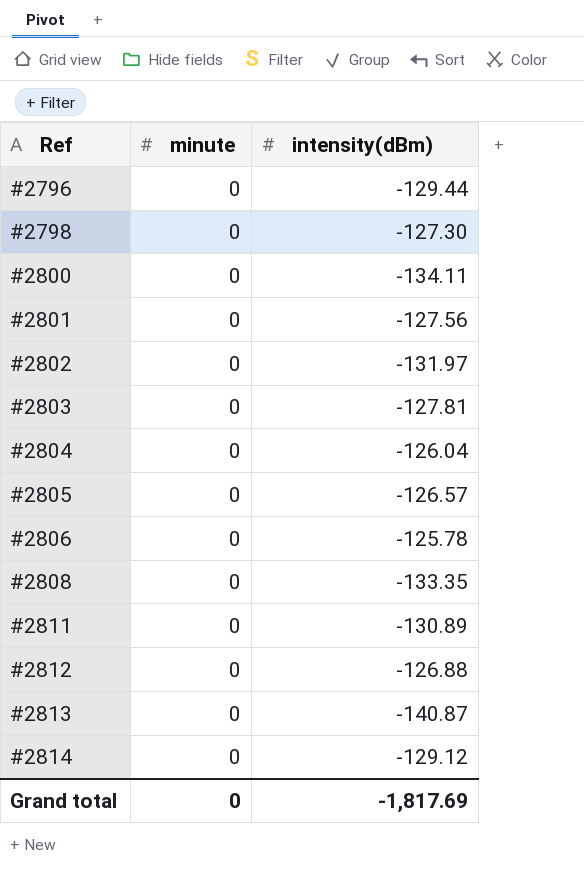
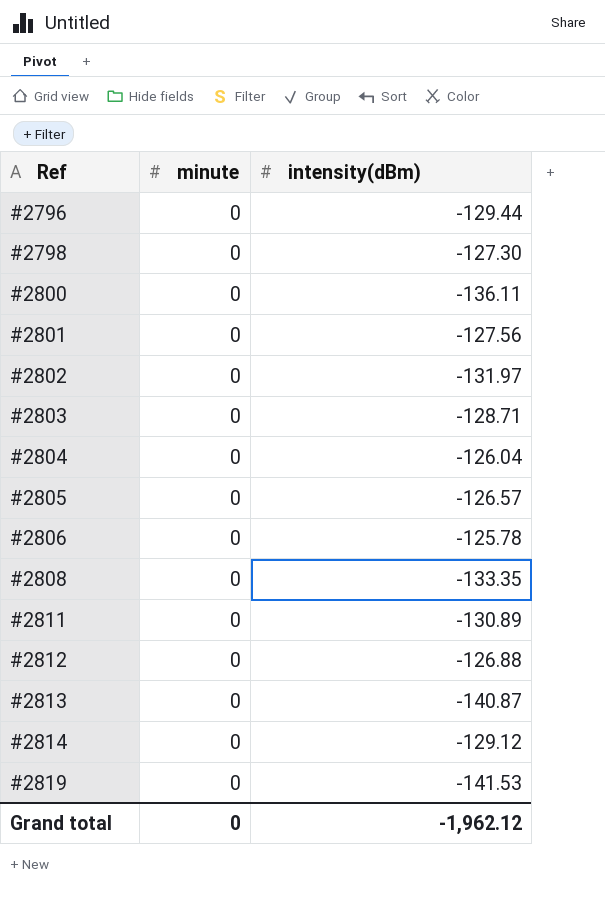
#2800 | intensity(dBm): -134.11 -> -136.11
#2803 | intensity(dBm): -127.81 -> -128.71
row #2819: none -> 0 | -141.53
Grand total | intensity(dBm): -1,817.69 -> -1,962.12

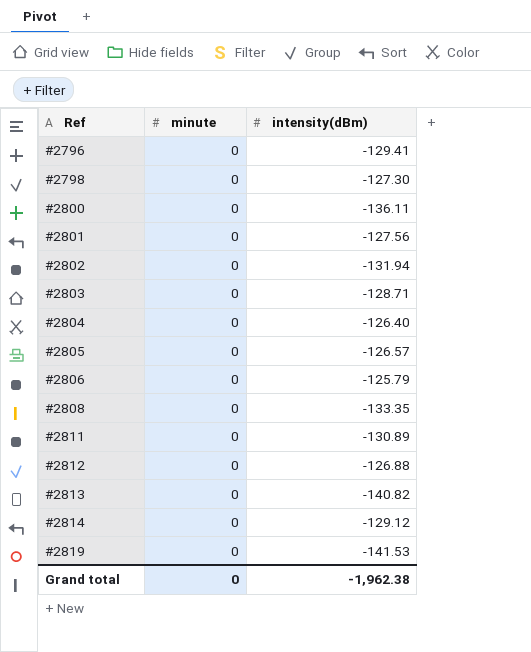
#2796 | intensity(dBm): -129.44 -> -129.41
#2802 | intensity(dBm): -131.97 -> -131.94
#2804 | intensity(dBm): -126.04 -> -126.40
#2806 | intensity(dBm): -125.78 -> -125.79
#2813 | intensity(dBm): -140.87 -> -140.82
Grand total | intensity(dBm): -1,962.12 -> -1,962.38

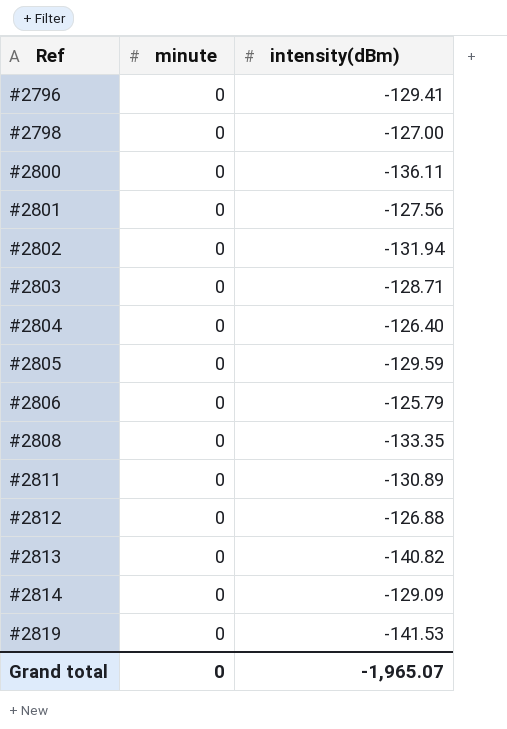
#2798 | intensity(dBm): -127.30 -> -127.00
#2805 | intensity(dBm): -126.57 -> -129.59
#2814 | intensity(dBm): -129.12 -> -129.09
Grand total | intensity(dBm): -1,962.38 -> -1,965.07

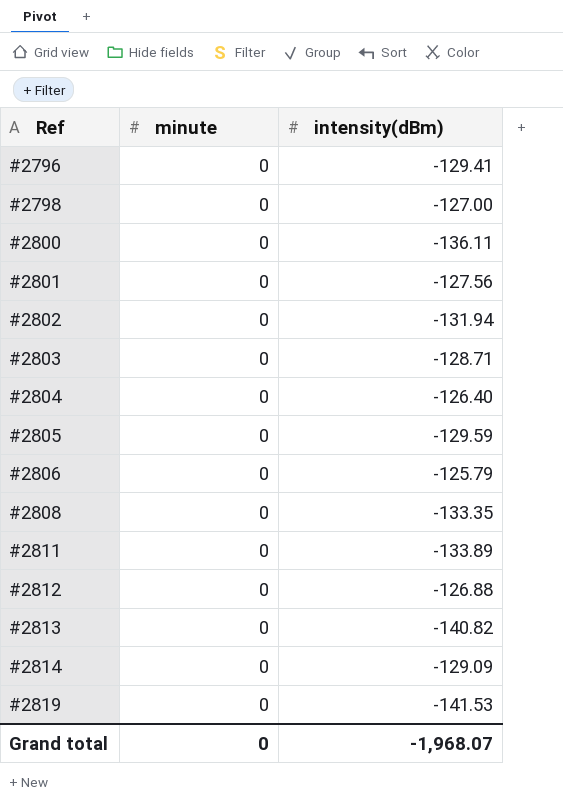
#2811 | intensity(dBm): -130.89 -> -133.89
Grand total | intensity(dBm): -1,965.07 -> -1,968.07

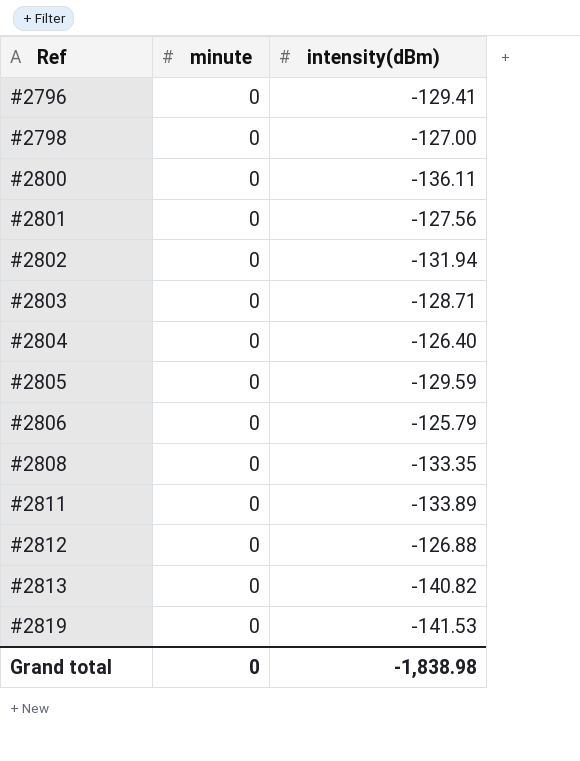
row #2814: 0 | -129.09 -> none
Grand total | intensity(dBm): -1,968.07 -> -1,838.98

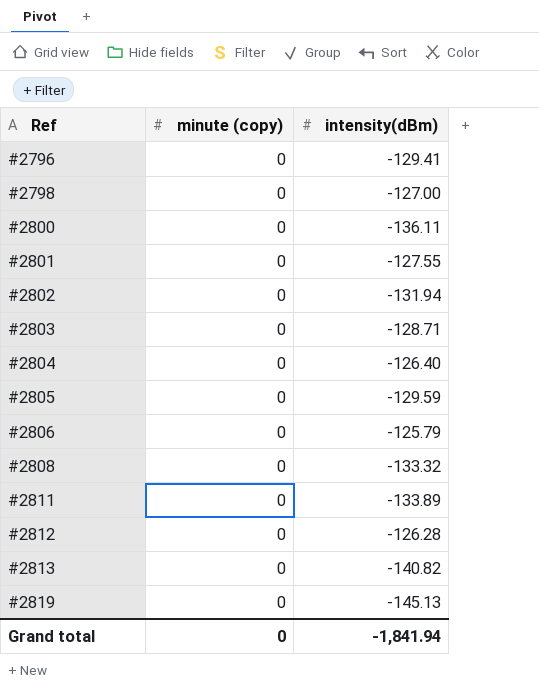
column name: minute -> minute (copy)
#2801 | intensity(dBm): -127.56 -> -127.55
#2808 | intensity(dBm): -133.35 -> -133.32
#2812 | intensity(dBm): -126.88 -> -126.28
#2819 | intensity(dBm): -141.53 -> -145.13
Grand total | intensity(dBm): -1,838.98 -> -1,841.94

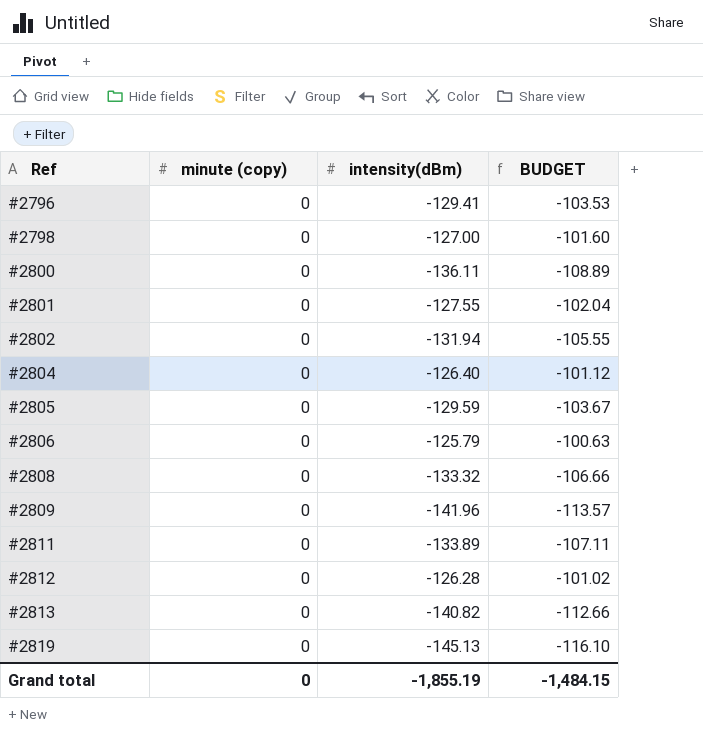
column BUDGET | formula: none -> [intensity(dBm)] * 0.8
row #2803: 0 | -128.71 -> none
row #2809: none -> 0 | -141.96 | -113.57
Grand total | intensity(dBm): -1,841.94 -> -1,855.19

